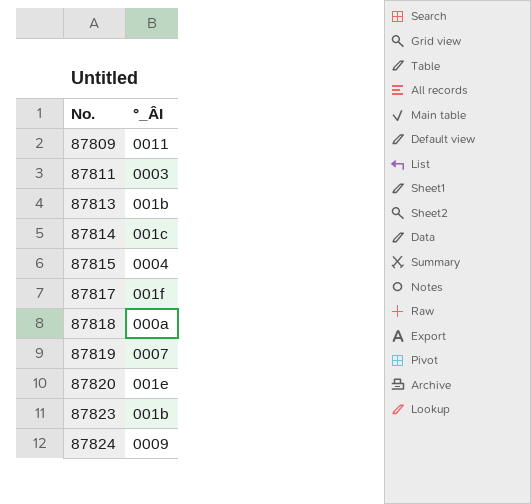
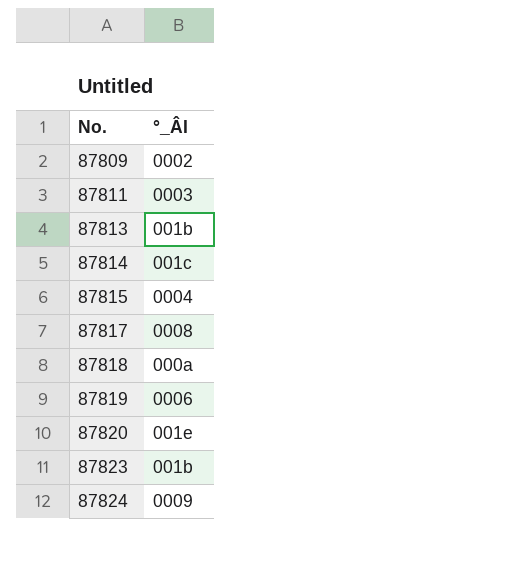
87809 | °_ÂI: 0011 -> 0002
87817 | °_ÂI: 001f -> 0008
87819 | °_ÂI: 0007 -> 0006

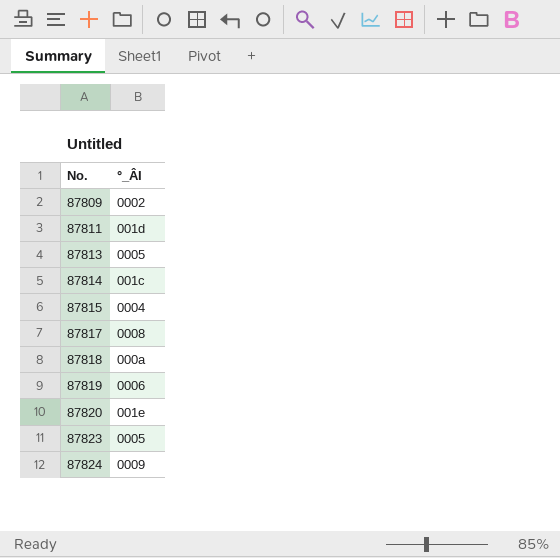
87811 | °_ÂI: 0003 -> 001d
87813 | °_ÂI: 001b -> 0005
87823 | °_ÂI: 001b -> 0005

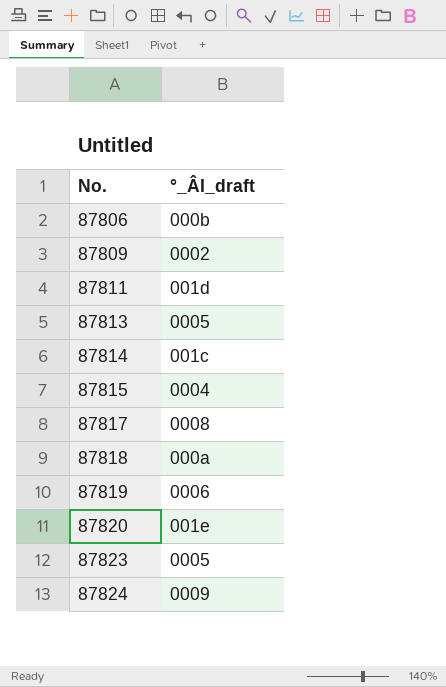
column name: °_ÂI -> °_ÂI_draft
row 87806: none -> 000b

